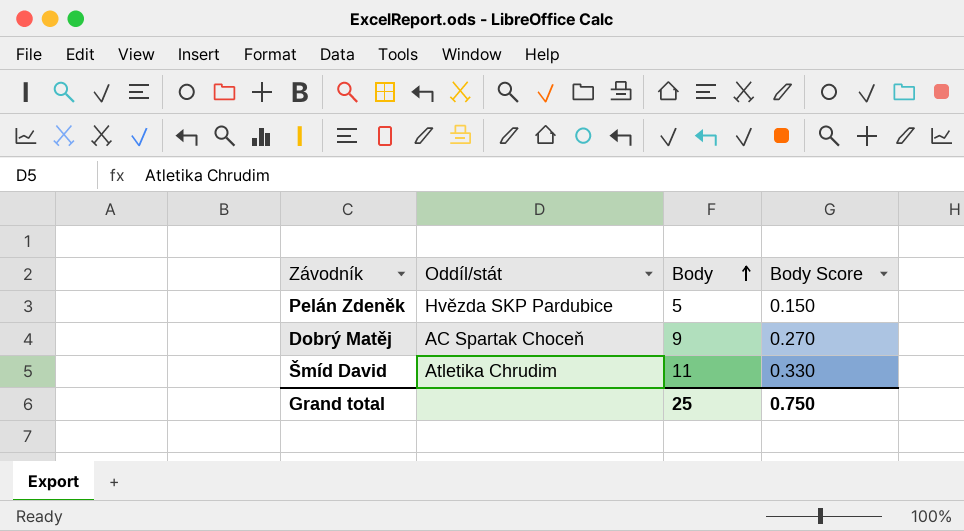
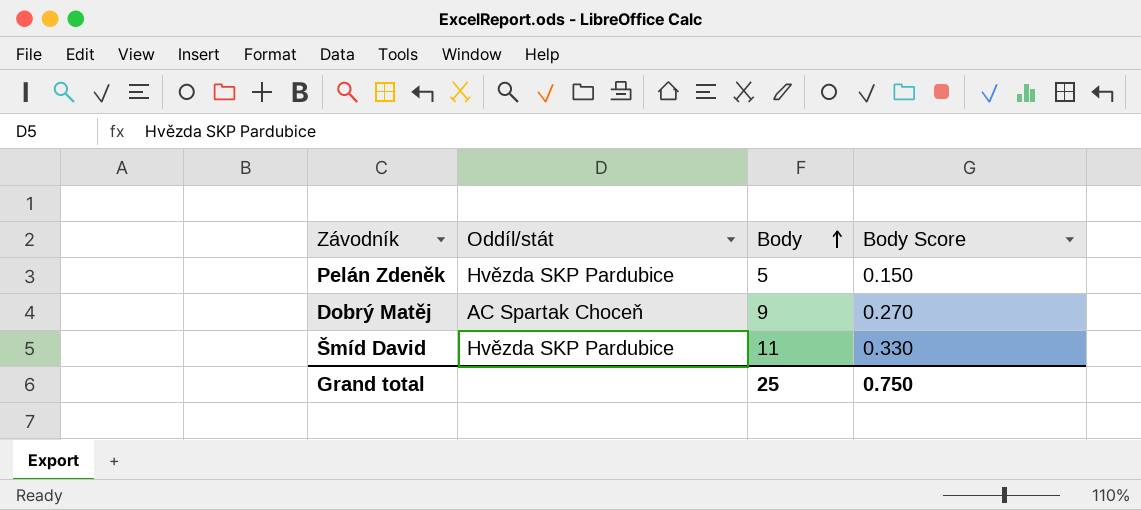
Šmíd David | Oddíl/stát: Atletika Chrudim -> Hvězda SKP Pardubice

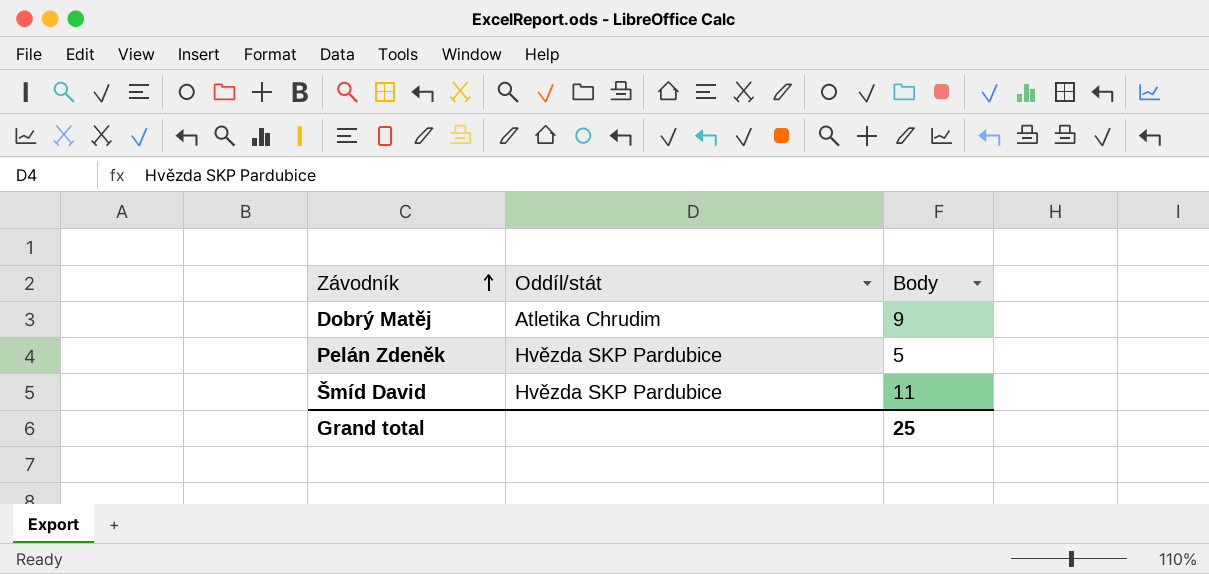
row order: Body ascending -> Závodník ascending
column Body Score | formula: [Body] * 0.03 -> none
Dobrý Matěj | Oddíl/stát: AC Spartak Choceň -> Atletika Chrudim

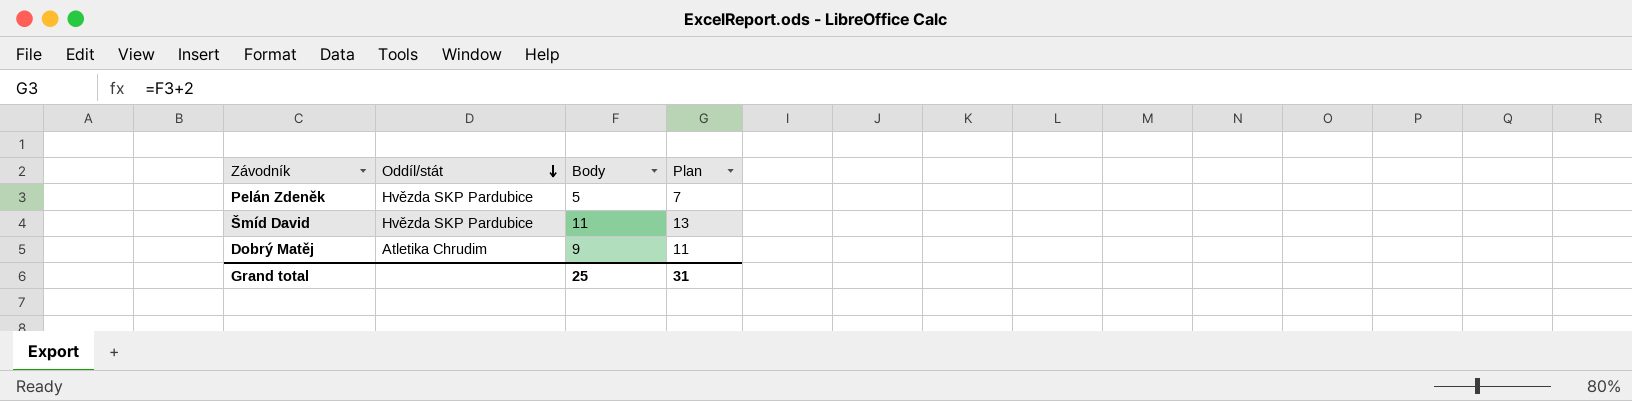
row order: Závodník ascending -> Oddíl/stát descending
column Plan | formula: none -> [Body] + 2

